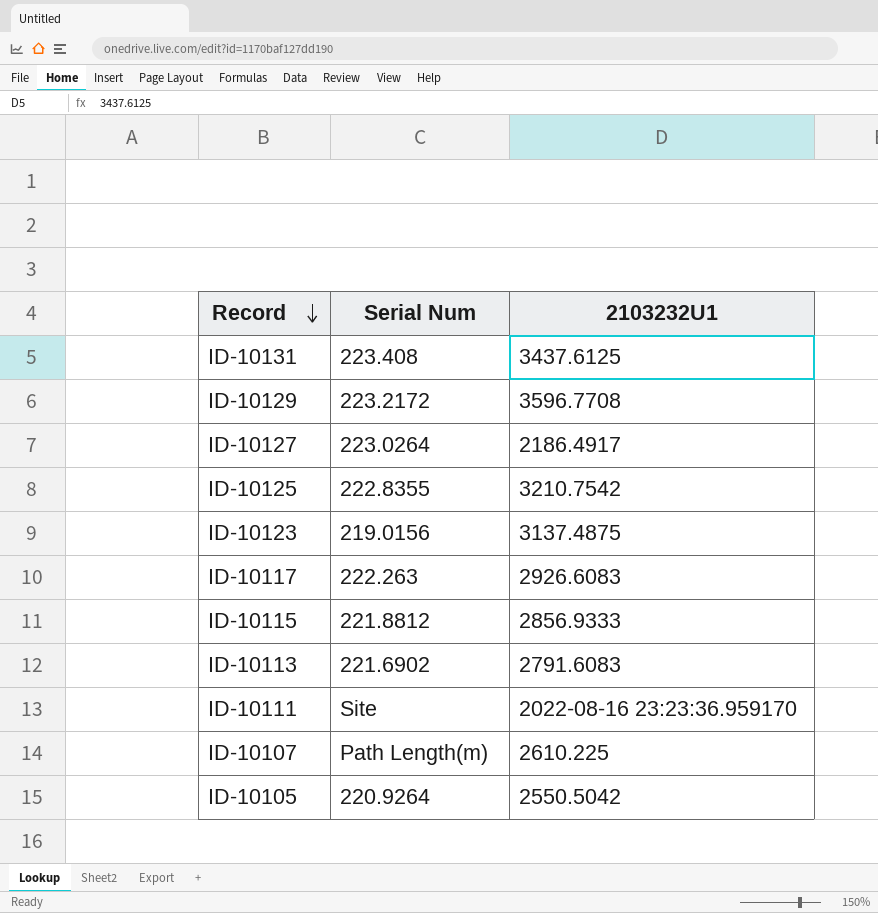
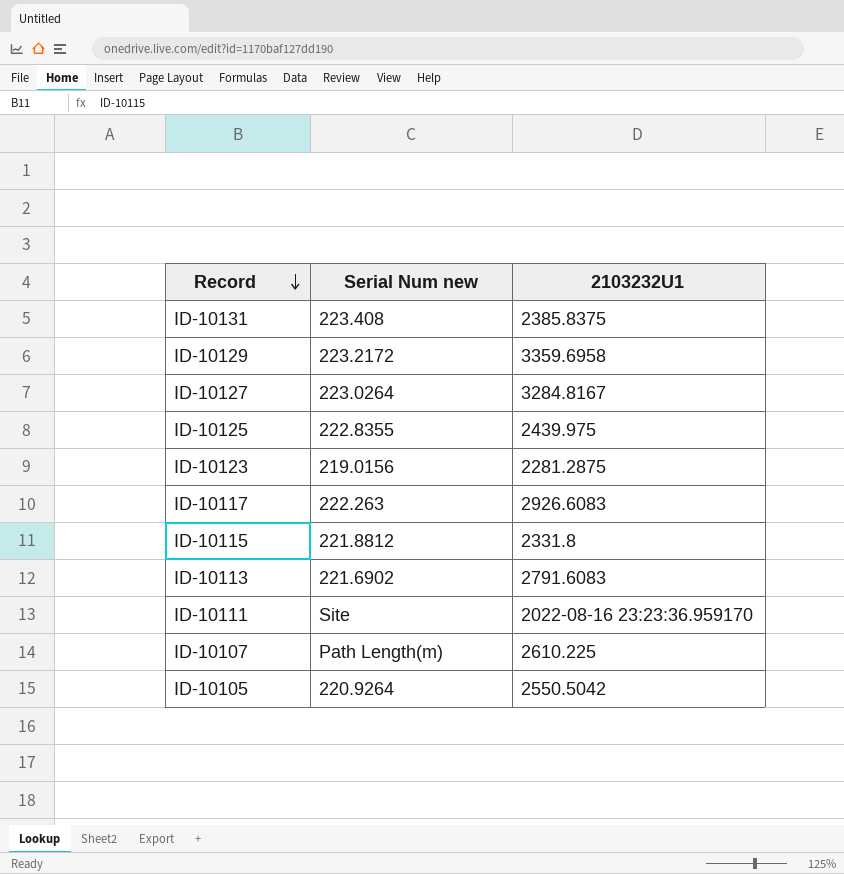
column name: Serial Num -> Serial Num new
ID-10131 | 2103232U1: 3437.6125 -> 2385.8375
ID-10129 | 2103232U1: 3596.7708 -> 3359.6958
ID-10127 | 2103232U1: 2186.4917 -> 3284.8167
ID-10125 | 2103232U1: 3210.7542 -> 2439.975
ID-10123 | 2103232U1: 3137.4875 -> 2281.2875
ID-10115 | 2103232U1: 2856.9333 -> 2331.8

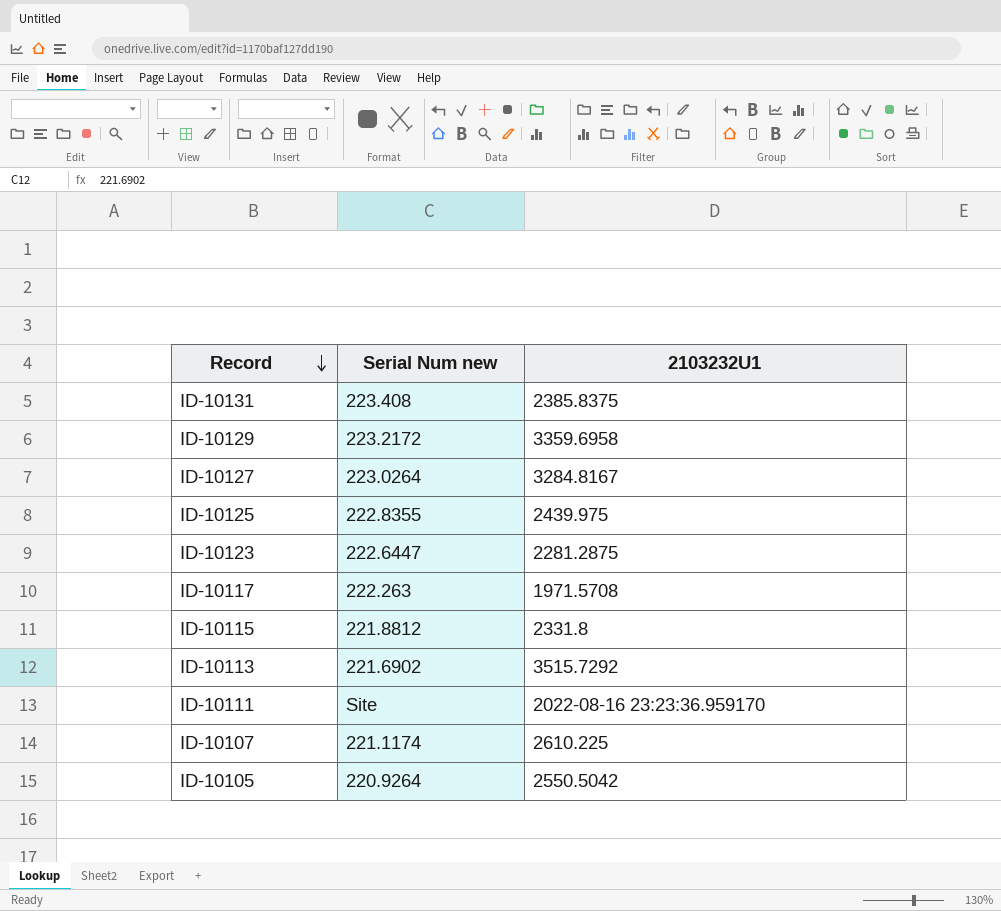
ID-10123 | Serial Num new: 219.0156 -> 222.6447
ID-10117 | 2103232U1: 2926.6083 -> 1971.5708
ID-10113 | 2103232U1: 2791.6083 -> 3515.7292
ID-10107 | Serial Num new: Path Length(m) -> 221.1174

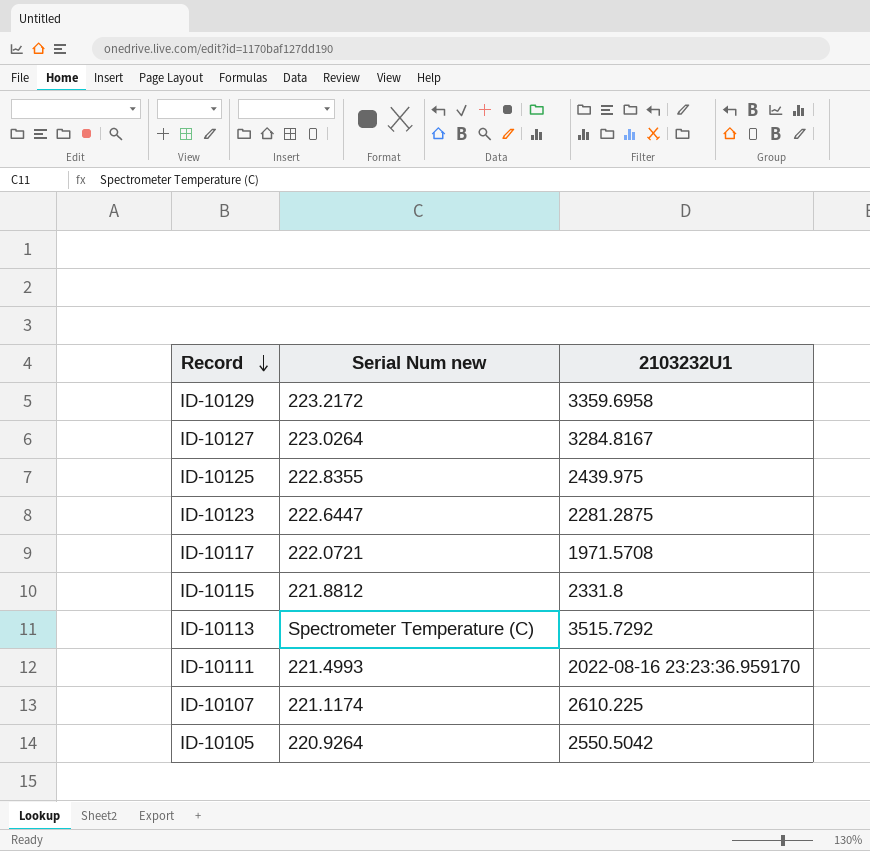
row ID-10131: 223.408 | 2385.8375 -> none
ID-10117 | Serial Num new: 222.263 -> 222.0721
ID-10113 | Serial Num new: 221.6902 -> Spectrometer Temperature (C)
ID-10111 | Serial Num new: Site -> 221.4993

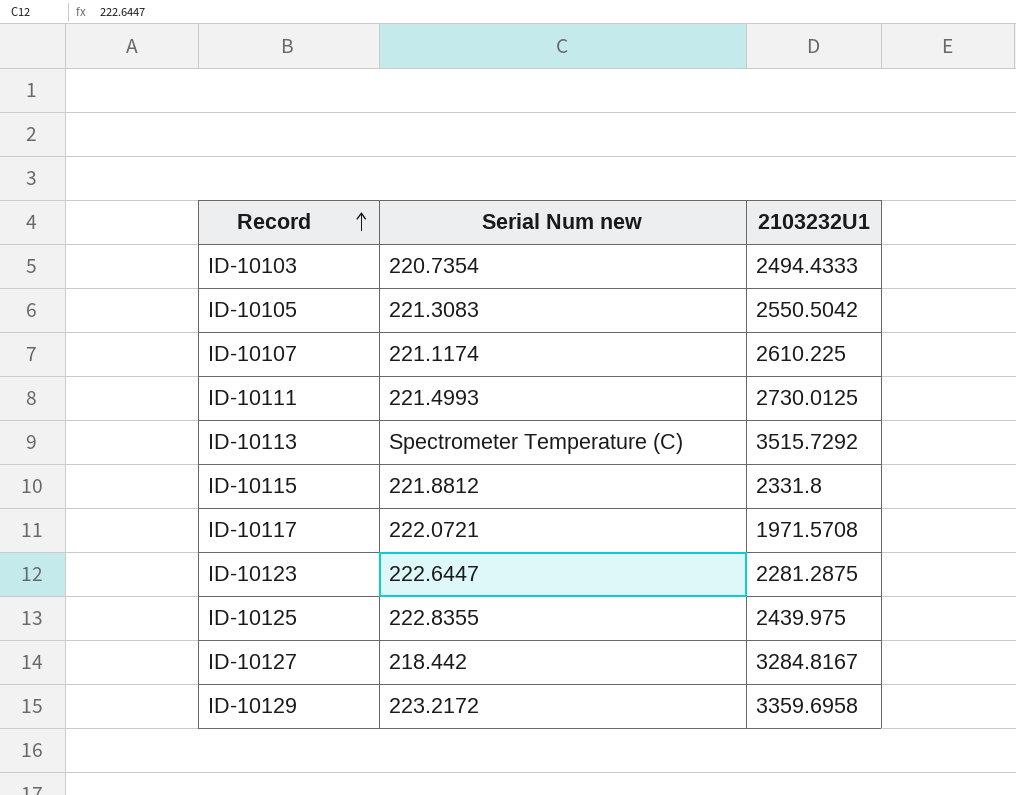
row order: Record descending -> Record ascending
row ID-10103: none -> 220.7354 | 2494.4333
ID-10105 | Serial Num new: 220.9264 -> 221.3083
ID-10111 | 2103232U1: 2022-08-16 23:23:36.959170 -> 2730.0125
ID-10127 | Serial Num new: 223.0264 -> 218.442

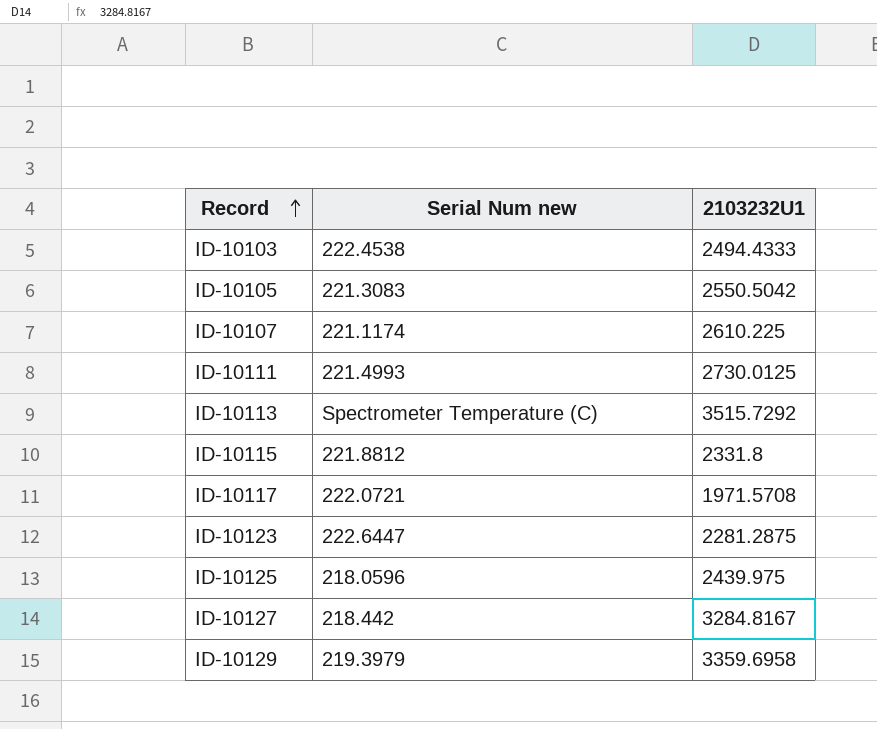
ID-10103 | Serial Num new: 220.7354 -> 222.4538
ID-10125 | Serial Num new: 222.8355 -> 218.0596
ID-10129 | Serial Num new: 223.2172 -> 219.3979

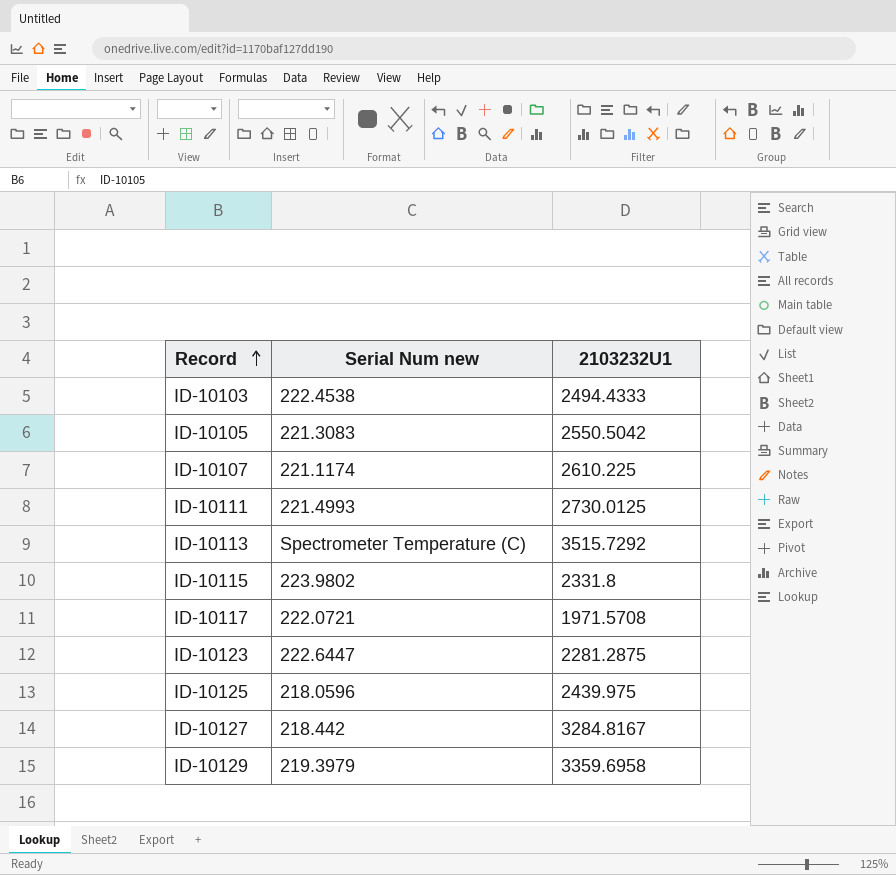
ID-10115 | Serial Num new: 221.8812 -> 223.9802

